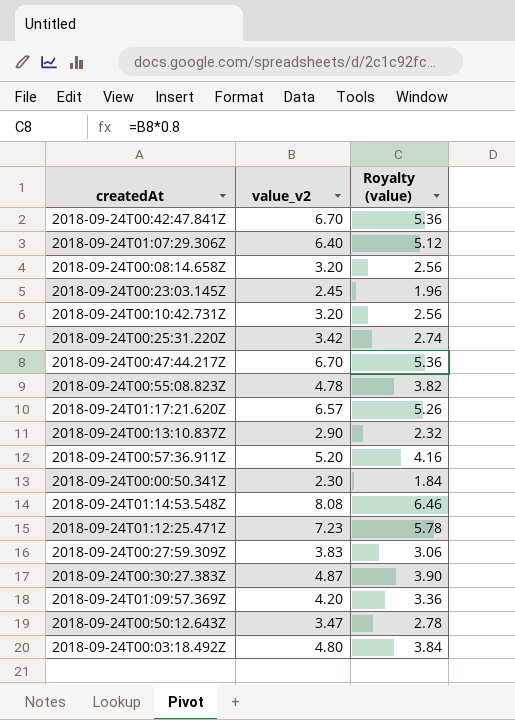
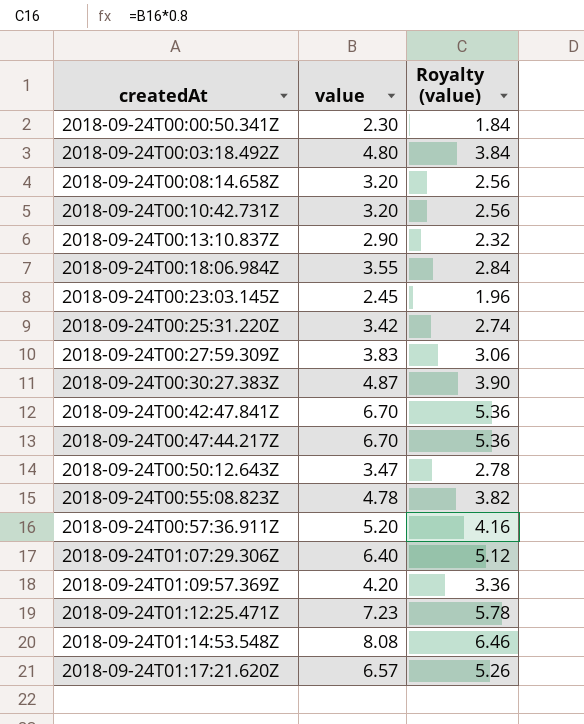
row order: none -> createdAt ascending
column name: value_v2 -> value
row 2018-09-24T00:18:06.984Z: none -> 3.55 | 2.84

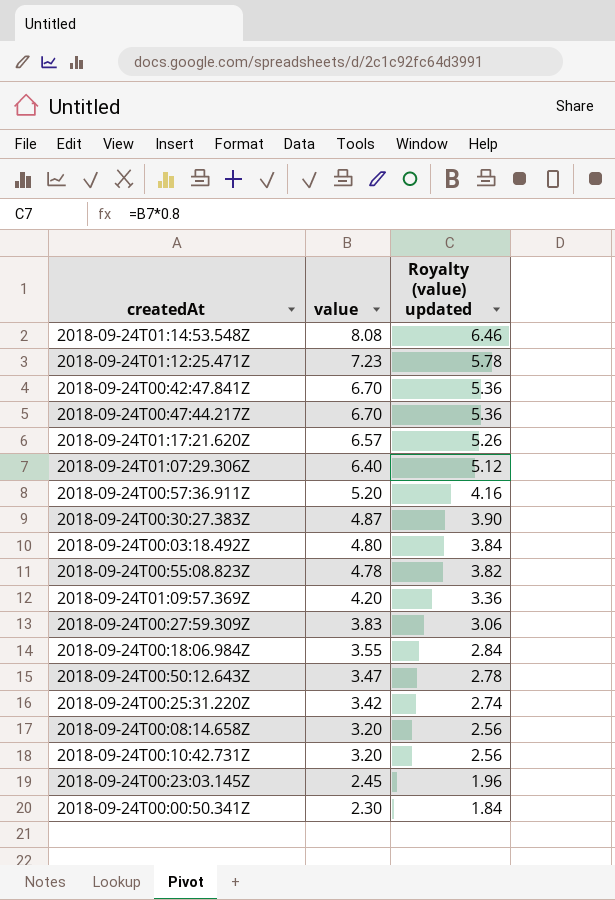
row order: createdAt ascending -> value descending
column name: Royalty (value) -> Royalty (value) updated
row 2018-09-24T00:13:10.837Z: 2.90 | 2.32 -> none

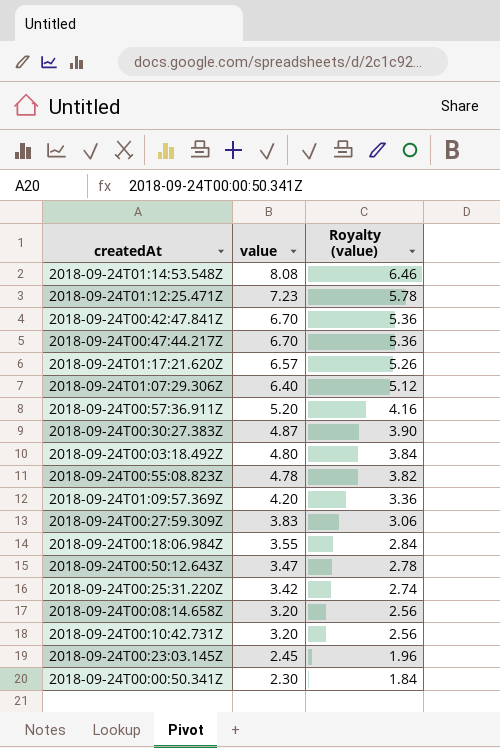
column name: Royalty (value) updated -> Royalty (value)

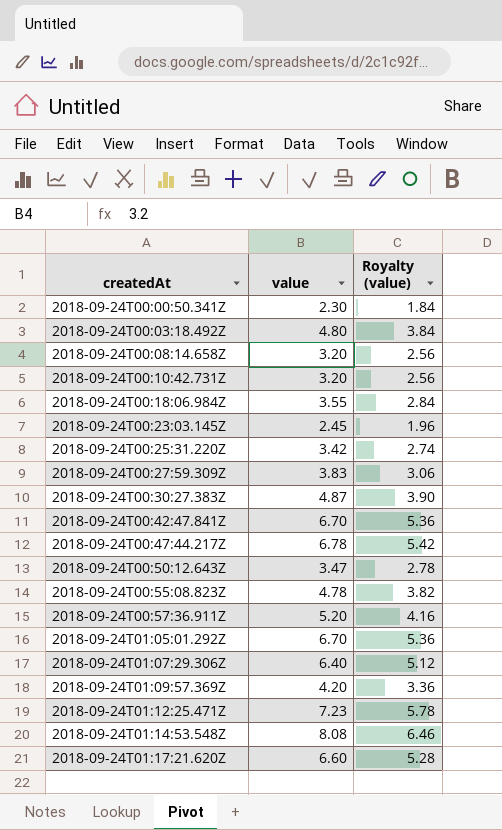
row order: value descending -> createdAt ascending
2018-09-24T00:47:44.217Z | value: 6.70 -> 6.78
2018-09-24T00:47:44.217Z | Royalty (value): 5.36 -> 5.42
row 2018-09-24T01:05:01.292Z: none -> 6.70 | 5.36
2018-09-24T01:17:21.620Z | value: 6.57 -> 6.60
2018-09-24T01:17:21.620Z | Royalty (value): 5.26 -> 5.28

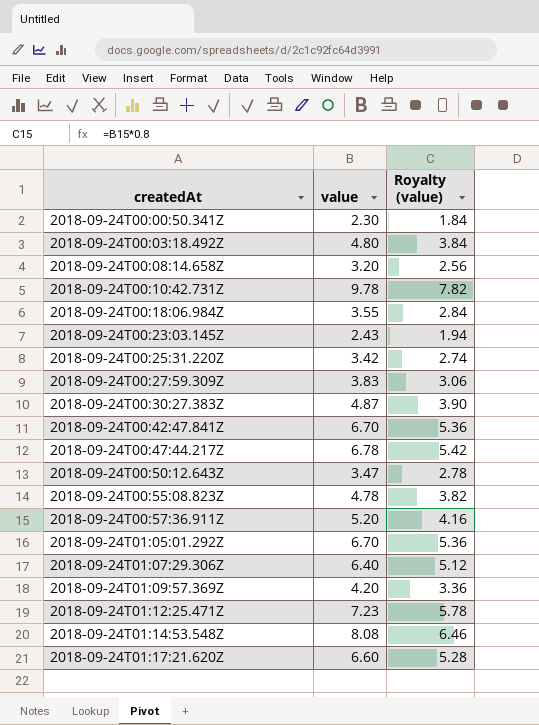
2018-09-24T00:10:42.731Z | value: 3.20 -> 9.78
2018-09-24T00:10:42.731Z | Royalty (value): 2.56 -> 7.82
2018-09-24T00:23:03.145Z | value: 2.45 -> 2.43
2018-09-24T00:23:03.145Z | Royalty (value): 1.96 -> 1.94

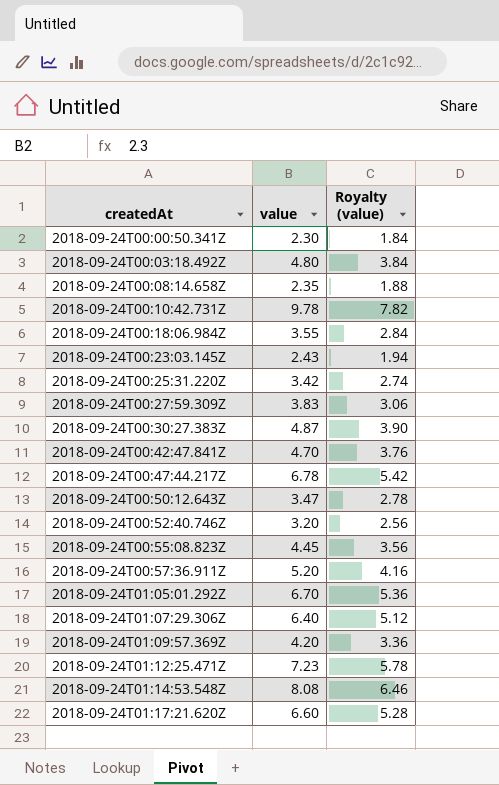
2018-09-24T00:08:14.658Z | value: 3.20 -> 2.35
2018-09-24T00:08:14.658Z | Royalty (value): 2.56 -> 1.88
2018-09-24T00:42:47.841Z | value: 6.70 -> 4.70
2018-09-24T00:42:47.841Z | Royalty (value): 5.36 -> 3.76
row 2018-09-24T00:52:40.746Z: none -> 3.20 | 2.56
2018-09-24T00:55:08.823Z | value: 4.78 -> 4.45
2018-09-24T00:55:08.823Z | Royalty (value): 3.82 -> 3.56

